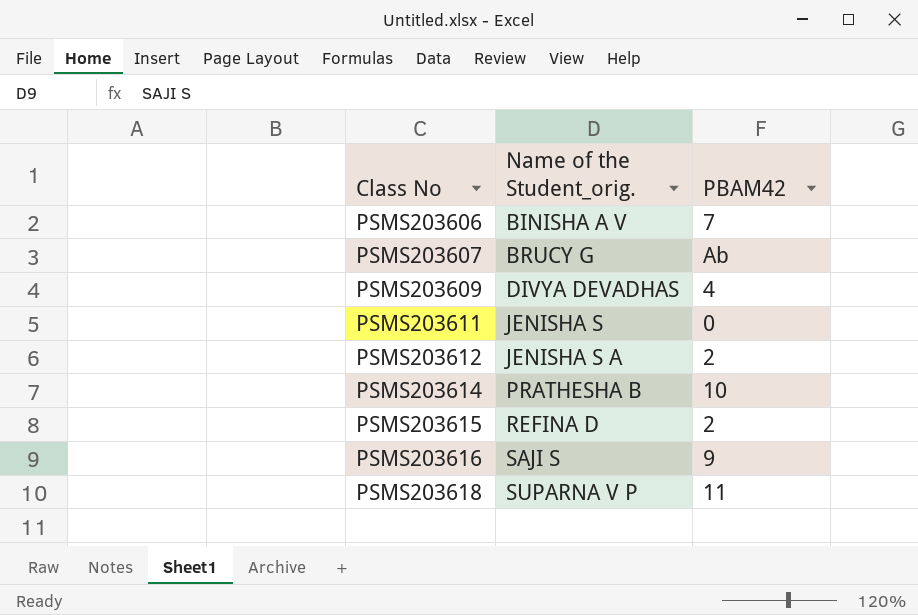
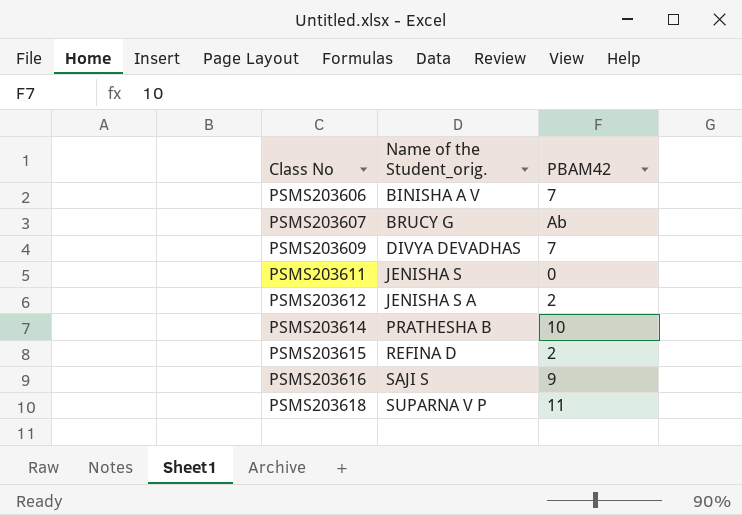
PSMS203609 | PBAM42: 4 -> 7

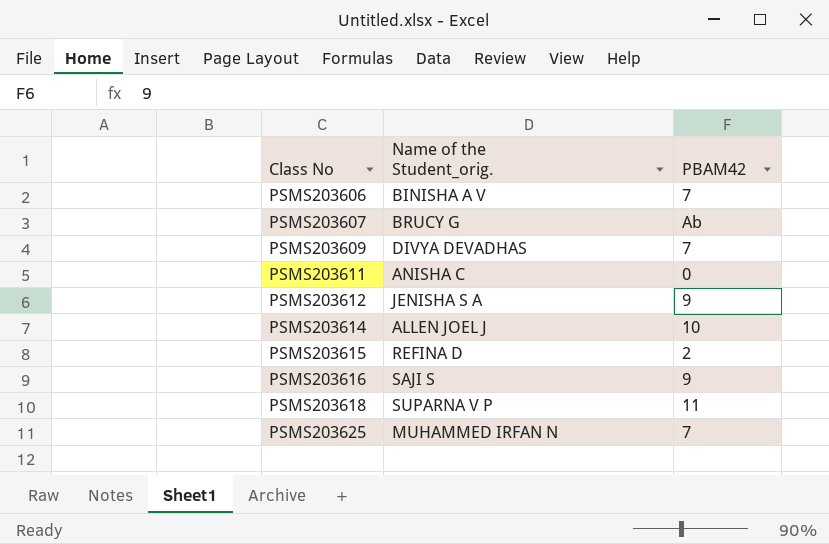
PSMS203611 | Name of the Student_orig.: JENISHA S -> ANISHA C
PSMS203612 | PBAM42: 2 -> 9
PSMS203614 | Name of the Student_orig.: PRATHESHA B -> ALLEN JOEL J
row PSMS203625: none -> MUHAMMED IRFAN N | 7

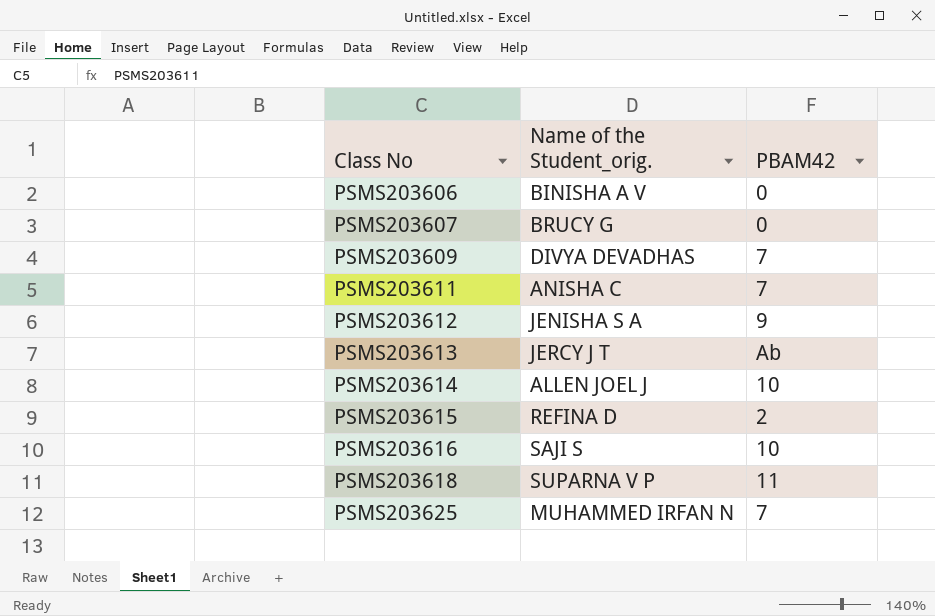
PSMS203606 | PBAM42: 7 -> 0
PSMS203607 | PBAM42: Ab -> 0
PSMS203611 | PBAM42: 0 -> 7
row PSMS203613: none -> JERCY J T | Ab
PSMS203616 | PBAM42: 9 -> 10

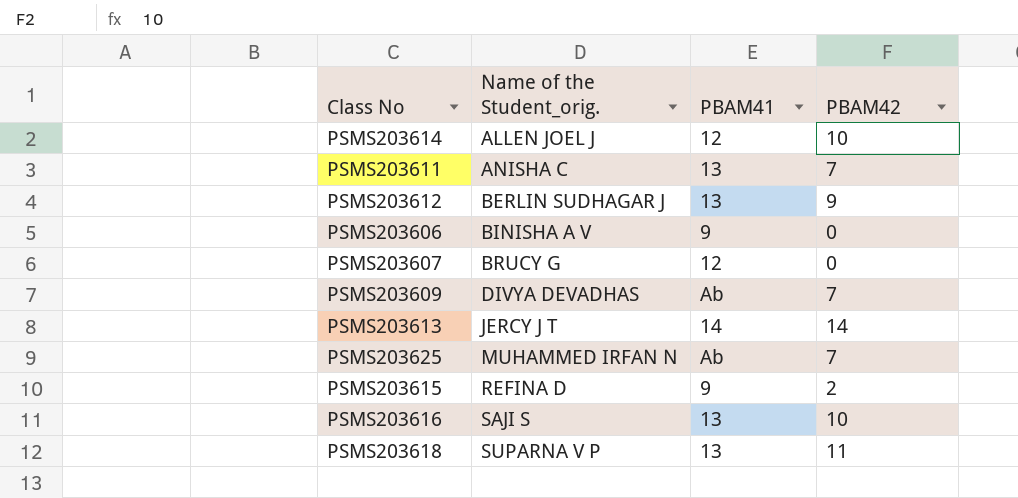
row order: Class No ascending -> Name of the Student_orig. ascending
column PBAM41 | position: none -> 3
PSMS203612 | Name of the Student_orig.: JENISHA S A -> BERLIN SUDHAGAR J
PSMS203613 | PBAM42: Ab -> 14

